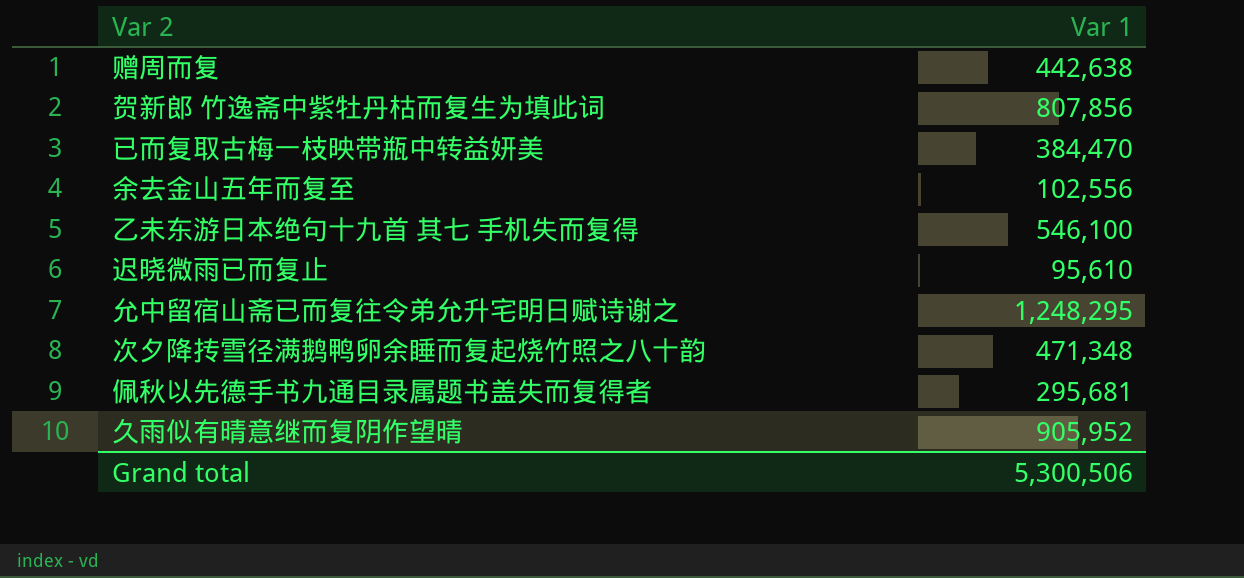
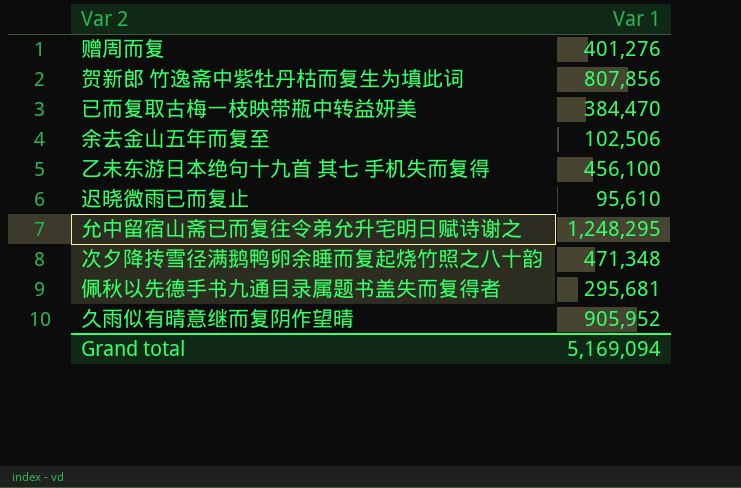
赠周而复 | Var 1: 442,638 -> 401,276
余去金山五年而复至 | Var 1: 102,556 -> 102,506
乙未东游日本绝句十九首 其七 手机失而复得 | Var 1: 546,100 -> 456,100
Grand total | Var 1: 5,300,506 -> 5,169,094

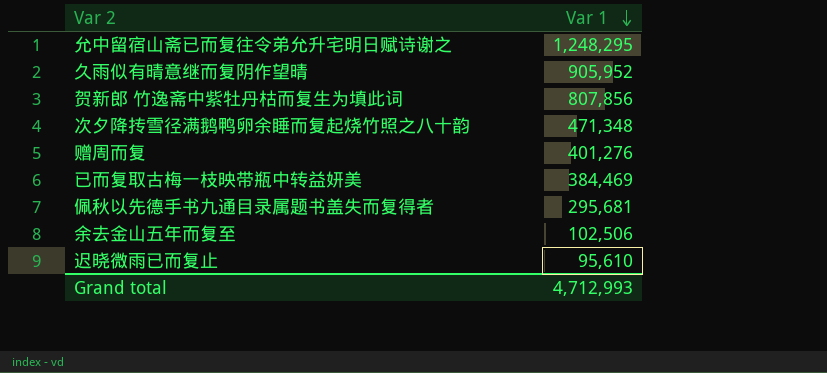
row order: none -> Var 1 descending
row 乙未东游日本绝句十九首 其七 手机失而复得: 456,100 -> none
已而复取古梅一枝映带瓶中转益妍美 | Var 1: 384,470 -> 384,469
Grand total | Var 1: 5,169,094 -> 4,712,993

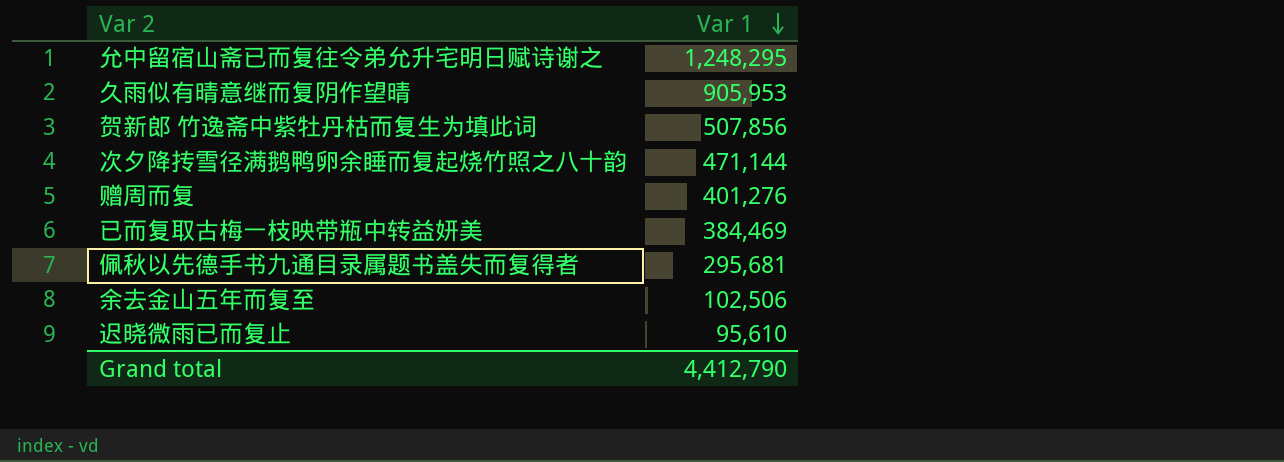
久雨似有晴意继而复阴作望晴 | Var 1: 905,952 -> 905,953
贺新郎 竹逸斋中紫牡丹枯而复生为填此词 | Var 1: 807,856 -> 507,856
次夕降抟雪径满鹅鸭卵余睡而复起烧竹照之八十韵 | Var 1: 471,348 -> 471,144
Grand total | Var 1: 4,712,993 -> 4,412,790

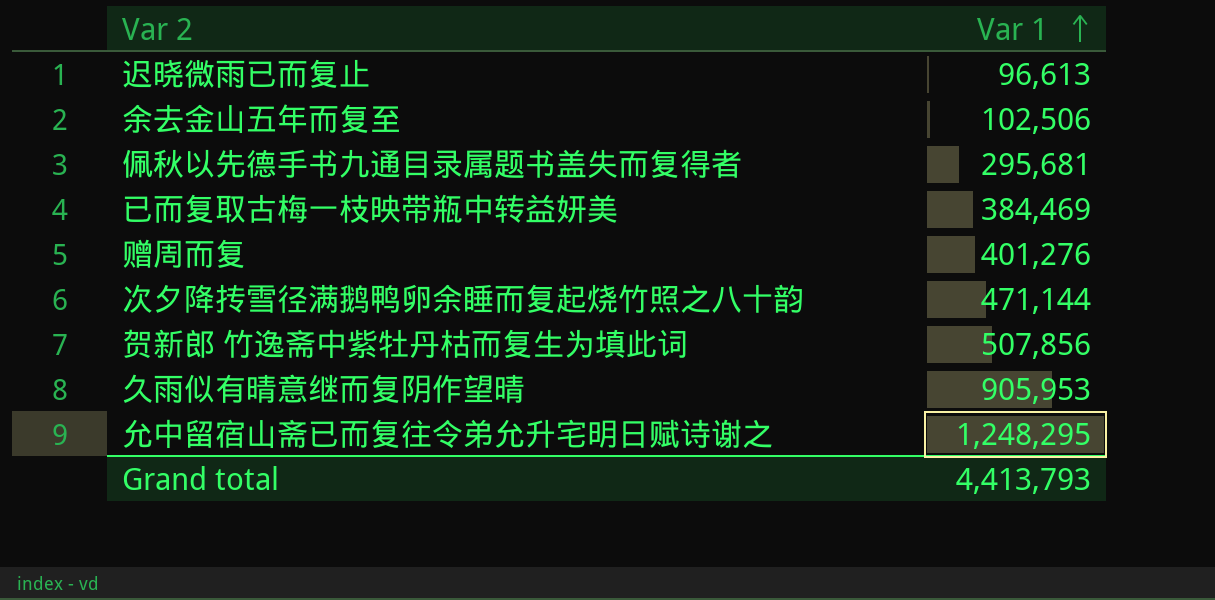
row order: Var 1 descending -> Var 1 ascending
迟晓微雨已而复止 | Var 1: 95,610 -> 96,613
Grand total | Var 1: 4,412,790 -> 4,413,793

